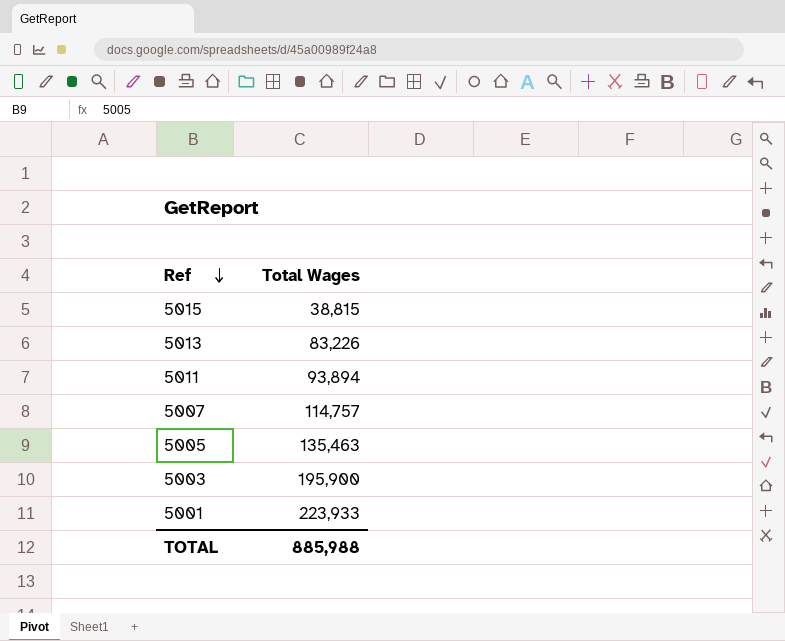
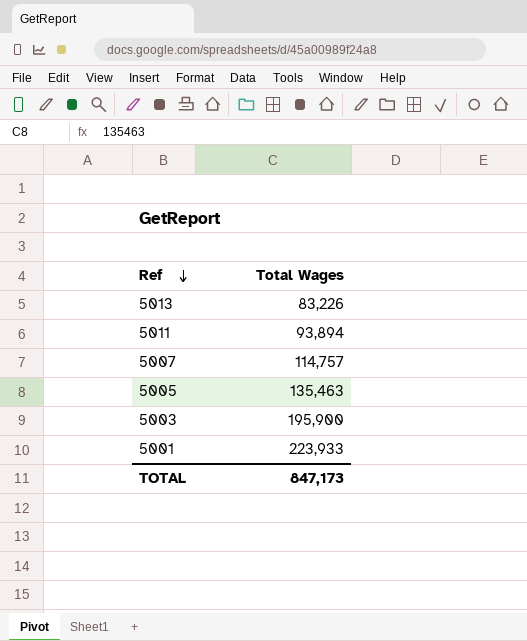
row 5015: 38,815 -> none
TOTAL | Total Wages: 885,988 -> 847,173

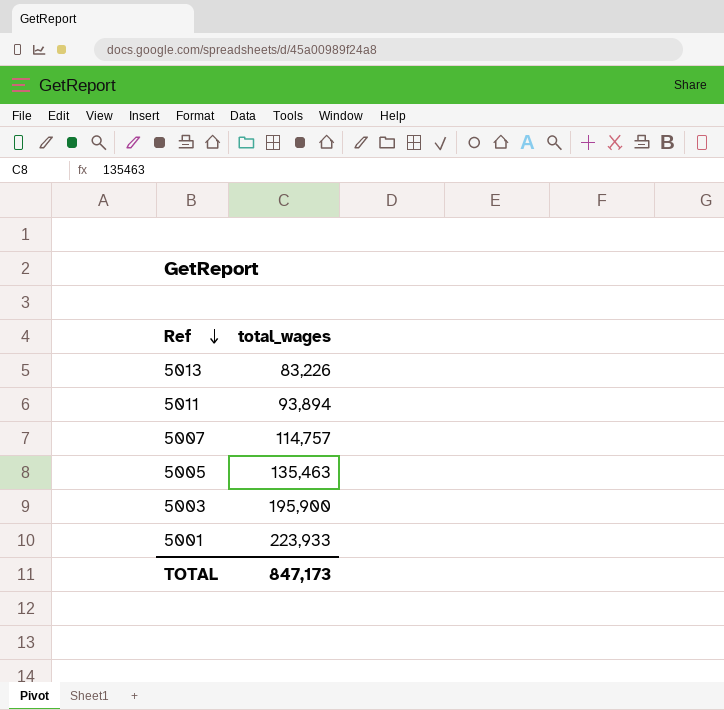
column name: Total Wages -> total_wages

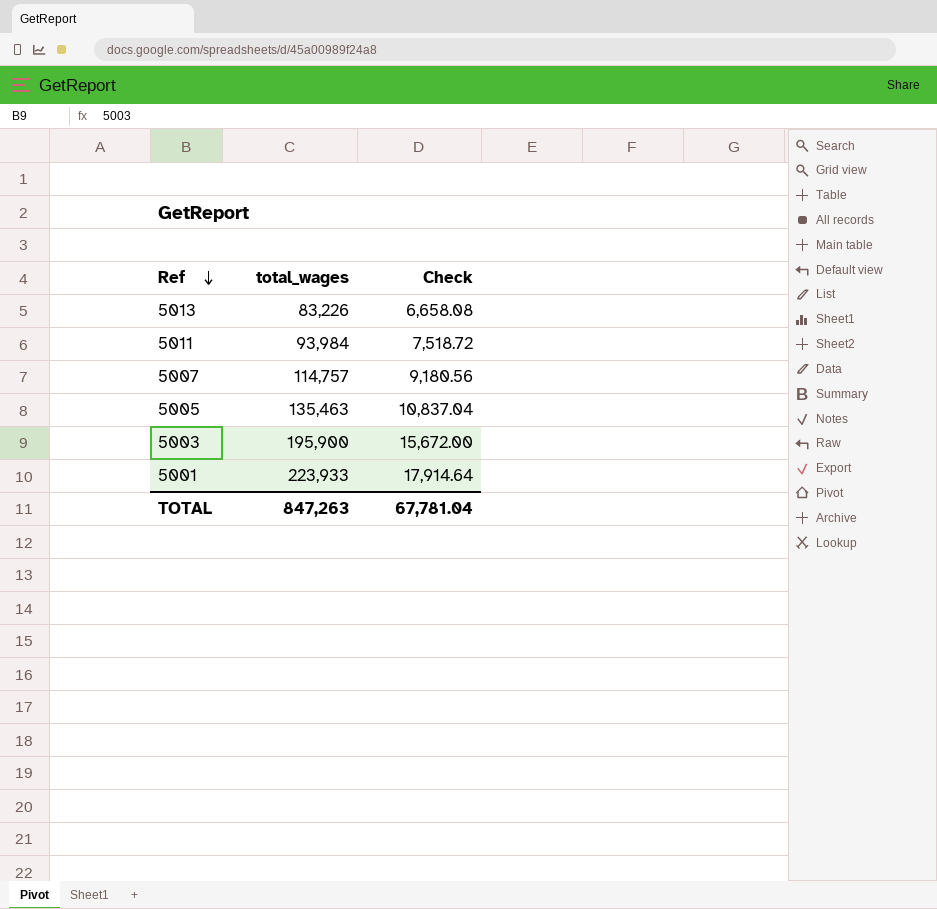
column Check | formula: none -> [total_wages] * 0.08
5011 | total_wages: 93,894 -> 93,984
TOTAL | total_wages: 847,173 -> 847,263

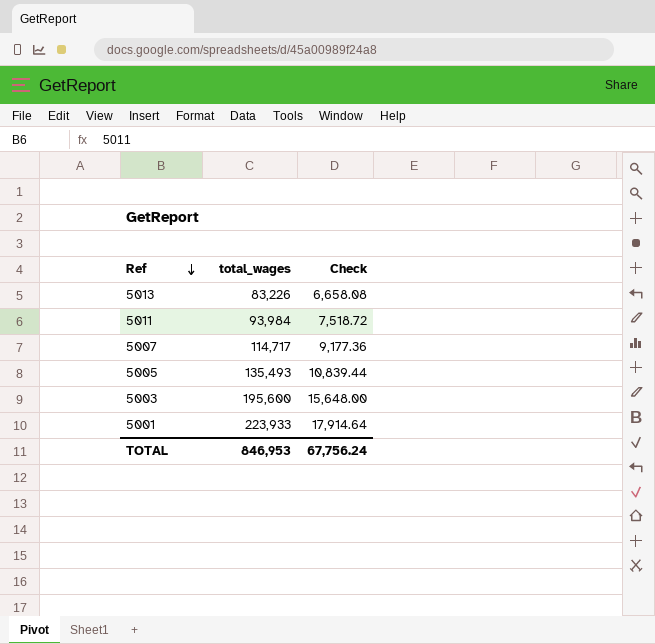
5007 | total_wages: 114,757 -> 114,717
5007 | Check: 9,180.56 -> 9,177.36
5005 | total_wages: 135,463 -> 135,493
5005 | Check: 10,837.04 -> 10,839.44
5003 | total_wages: 195,900 -> 195,600
5003 | Check: 15,672.00 -> 15,648.00
TOTAL | total_wages: 847,263 -> 846,953
TOTAL | Check: 67,781.04 -> 67,756.24

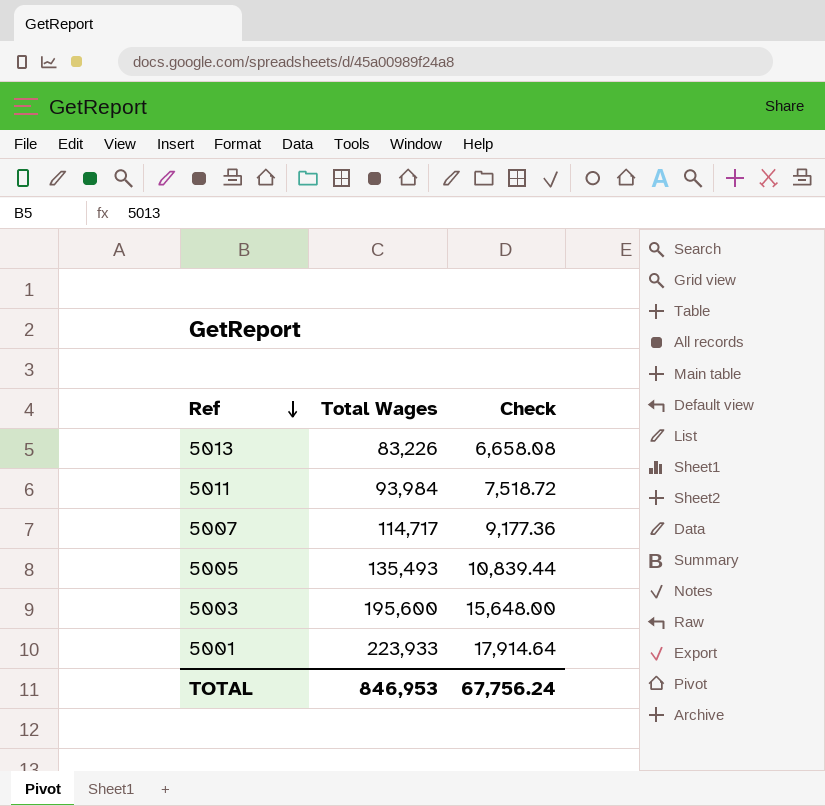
column name: total_wages -> Total Wages

